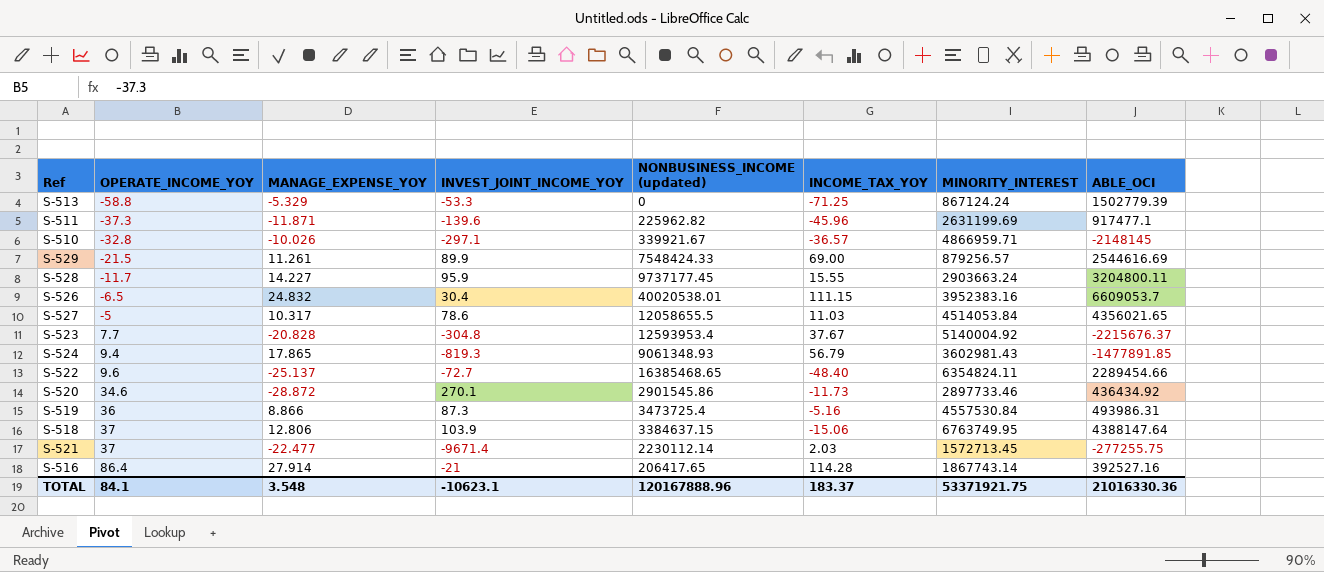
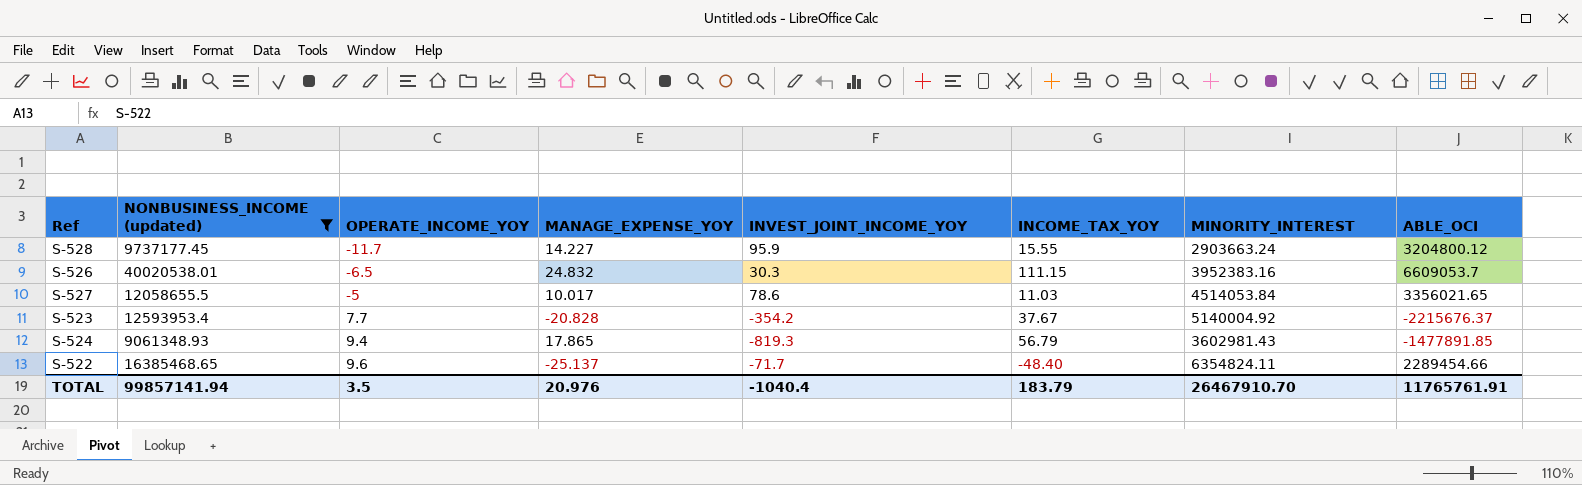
filter: none -> NONBUSINESS_INCOME (updated) >= 9061348.93
column NONBUSINESS_INCOME (updated) | position: 5 -> 2
S-528 | ABLE_OCI: 3204800.11 -> 3204800.12
S-526 | INVEST_JOINT_INCOME_YOY: 30.4 -> 30.3
S-527 | MANAGE_EXPENSE_YOY: 10.317 -> 10.017
S-527 | ABLE_OCI: 4356021.65 -> 3356021.65
S-523 | INVEST_JOINT_INCOME_YOY: -304.8 -> -354.2
S-522 | INVEST_JOINT_INCOME_YOY: -72.7 -> -71.7
TOTAL | NONBUSINESS_INCOME (updated): 120167888.96 -> 99857141.94
TOTAL | OPERATE_INCOME_YOY: 84.1 -> 3.5
TOTAL | MANAGE_EXPENSE_YOY: 3.548 -> 20.976
TOTAL | INVEST_JOINT_INCOME_YOY: -10623.1 -> -1040.4
TOTAL | INCOME_TAX_YOY: 183.37 -> 183.79
TOTAL | MINORITY_INTEREST: 53371921.75 -> 26467910.70
TOTAL | ABLE_OCI: 21016330.36 -> 11765761.91

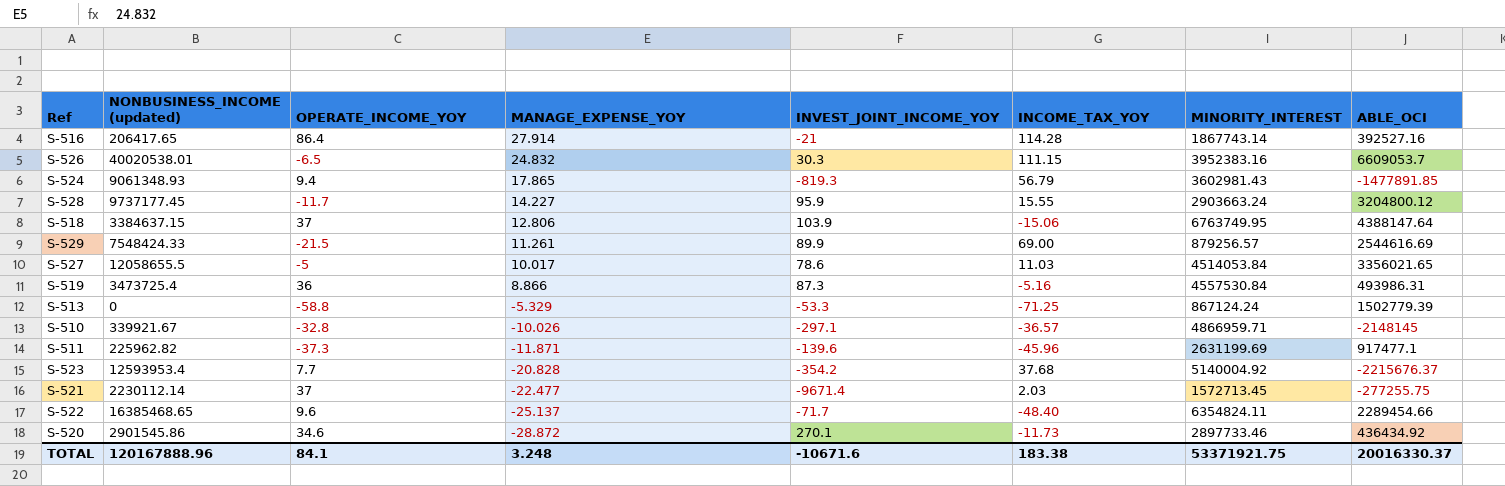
filter: NONBUSINESS_INCOME (updated) >= 9061348.93 -> none
row order: OPERATE_INCOME_YOY ascending -> MANAGE_EXPENSE_YOY descending
S-523 | INCOME_TAX_YOY: 37.67 -> 37.68
TOTAL | NONBUSINESS_INCOME (updated): 99857141.94 -> 120167888.96
TOTAL | OPERATE_INCOME_YOY: 3.5 -> 84.1
TOTAL | MANAGE_EXPENSE_YOY: 20.976 -> 3.248
TOTAL | INVEST_JOINT_INCOME_YOY: -1040.4 -> -10671.6
TOTAL | INCOME_TAX_YOY: 183.79 -> 183.38
TOTAL | MINORITY_INTEREST: 26467910.70 -> 53371921.75
TOTAL | ABLE_OCI: 11765761.91 -> 20016330.37

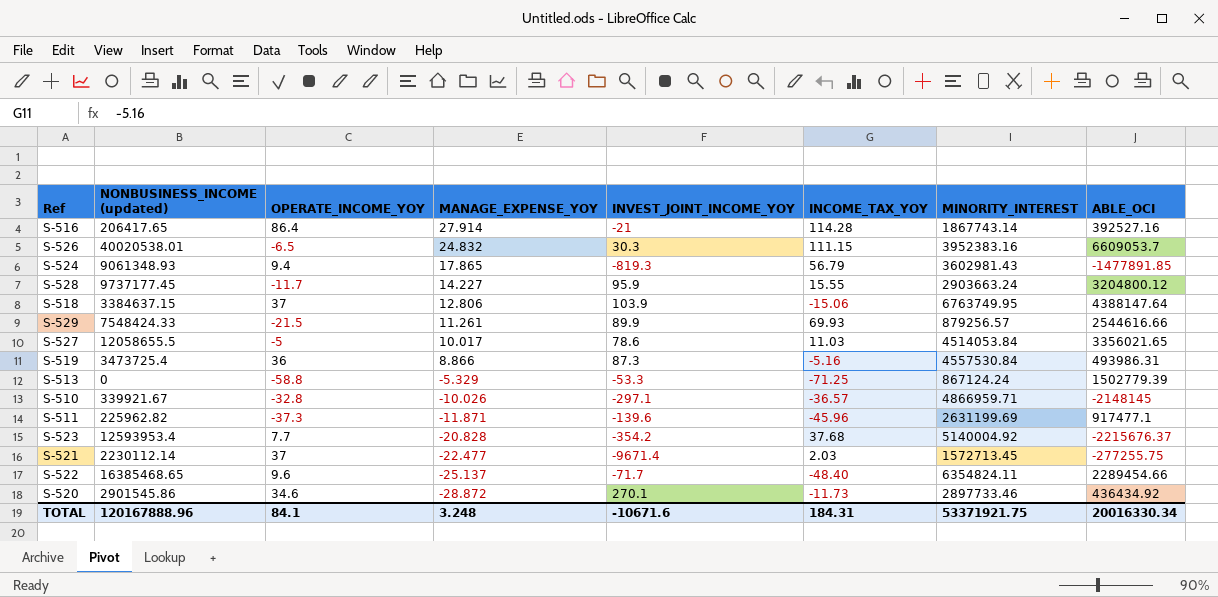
S-529 | INCOME_TAX_YOY: 69.00 -> 69.93
S-529 | ABLE_OCI: 2544616.69 -> 2544616.66
TOTAL | INCOME_TAX_YOY: 183.38 -> 184.31
TOTAL | ABLE_OCI: 20016330.37 -> 20016330.34

